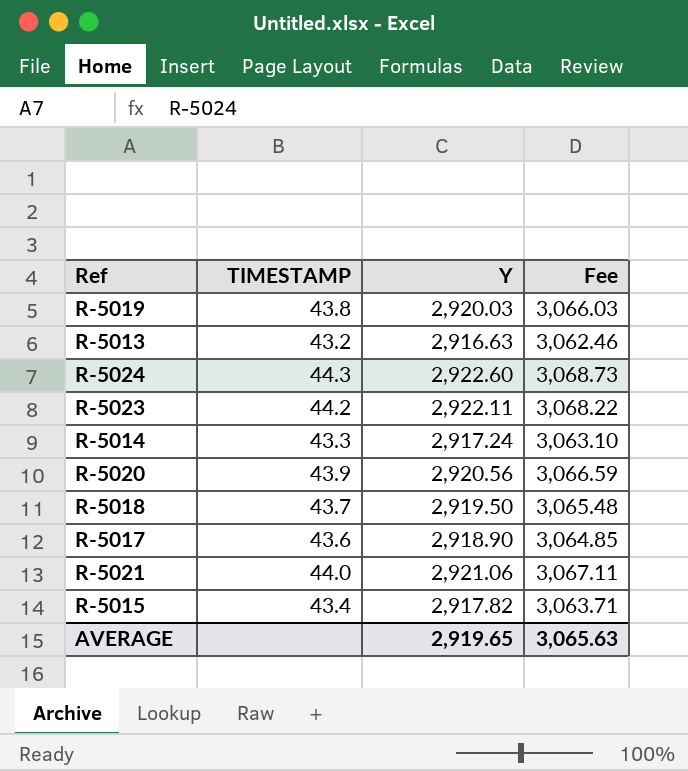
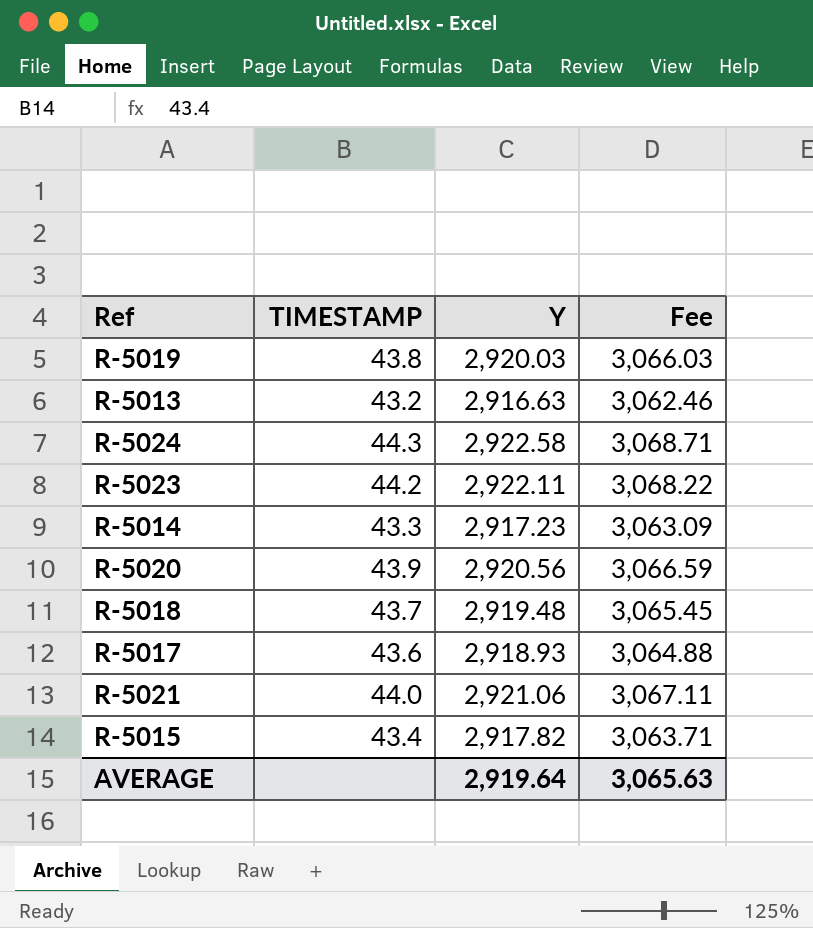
R-5024 | Y: 2,922.60 -> 2,922.58
R-5024 | Fee: 3,068.73 -> 3,068.71
R-5014 | Y: 2,917.24 -> 2,917.23
R-5014 | Fee: 3,063.10 -> 3,063.09
R-5018 | Y: 2,919.50 -> 2,919.48
R-5018 | Fee: 3,065.48 -> 3,065.45
R-5017 | Y: 2,918.90 -> 2,918.93
R-5017 | Fee: 3,064.85 -> 3,064.88
AVERAGE | Y: 2,919.65 -> 2,919.64

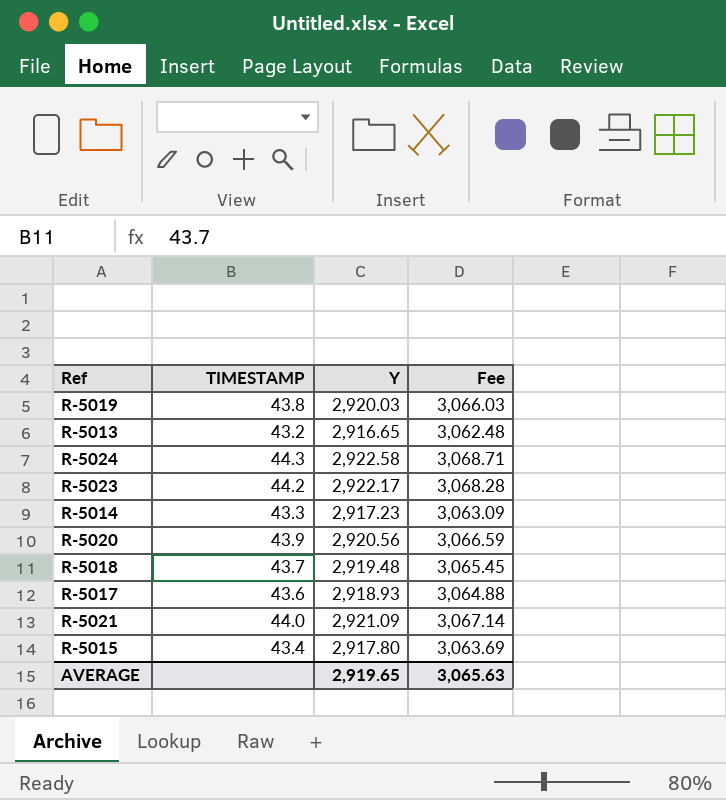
R-5013 | Y: 2,916.63 -> 2,916.65
R-5013 | Fee: 3,062.46 -> 3,062.48
R-5023 | Y: 2,922.11 -> 2,922.17
R-5023 | Fee: 3,068.22 -> 3,068.28
R-5021 | Y: 2,921.06 -> 2,921.09
R-5021 | Fee: 3,067.11 -> 3,067.14
R-5015 | Y: 2,917.82 -> 2,917.80
R-5015 | Fee: 3,063.71 -> 3,063.69
AVERAGE | Y: 2,919.64 -> 2,919.65

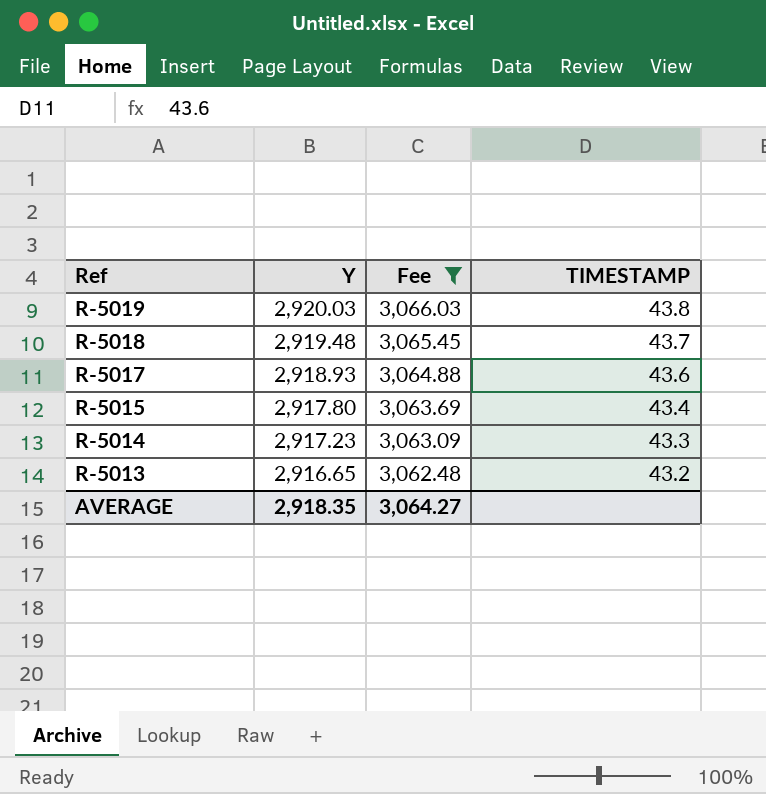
filter: none -> Fee <= 3,066.03
row order: none -> Ref descending
column TIMESTAMP | position: 2 -> 4
AVERAGE | Y: 2,919.65 -> 2,918.35
AVERAGE | Fee: 3,065.63 -> 3,064.27

